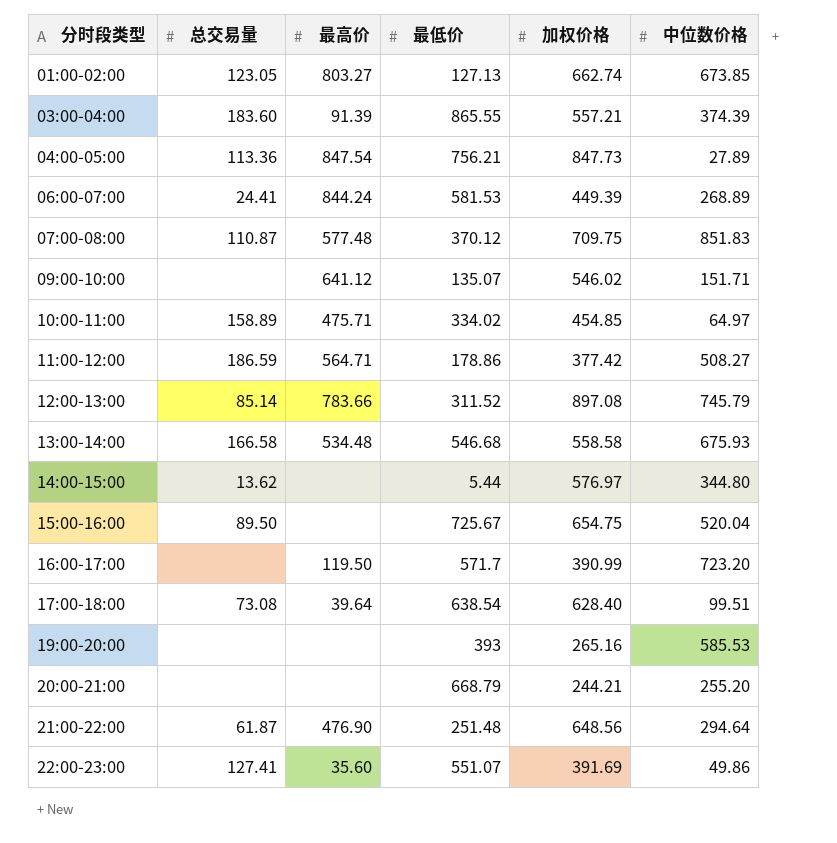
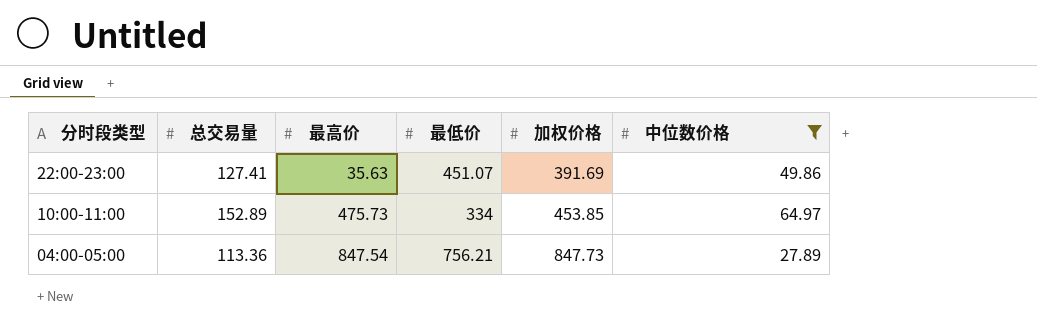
filter: none -> 中位数价格 <= 64.97
row order: 分时段类型 ascending -> 分时段类型 descending
22:00-23:00 | 最高价: 35.60 -> 35.63
22:00-23:00 | 最低价: 551.07 -> 451.07
10:00-11:00 | 总交易量: 158.89 -> 152.89
10:00-11:00 | 最高价: 475.71 -> 475.73
10:00-11:00 | 最低价: 334.02 -> 334
10:00-11:00 | 加权价格: 454.85 -> 453.85

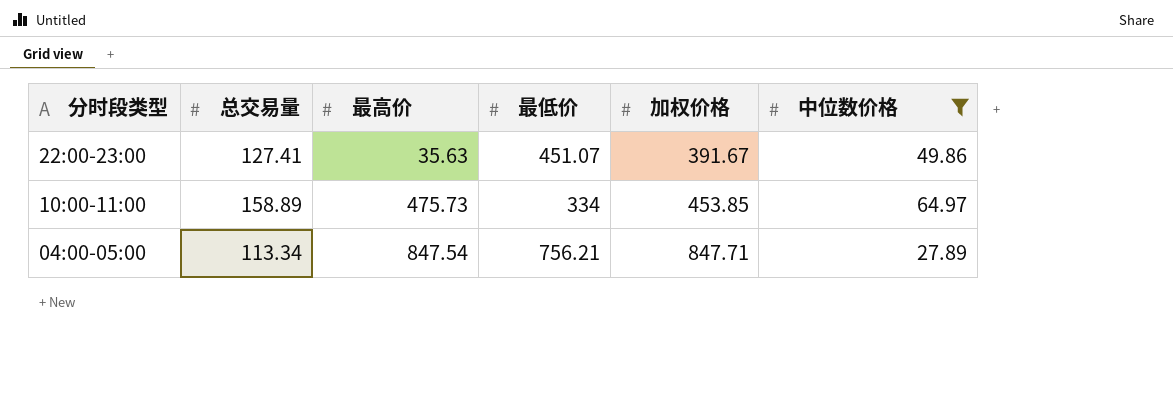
22:00-23:00 | 加权价格: 391.69 -> 391.67
10:00-11:00 | 总交易量: 152.89 -> 158.89
04:00-05:00 | 总交易量: 113.36 -> 113.34
04:00-05:00 | 加权价格: 847.73 -> 847.71

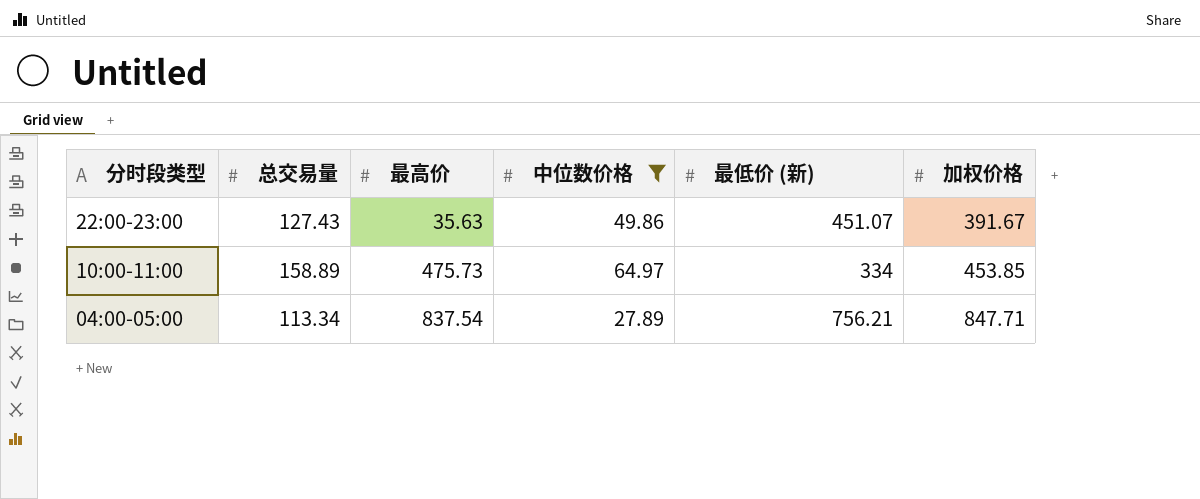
column 中位数价格 | position: 6 -> 4
column name: 最低价 -> 最低价 (新)
22:00-23:00 | 总交易量: 127.41 -> 127.43
04:00-05:00 | 最高价: 847.54 -> 837.54

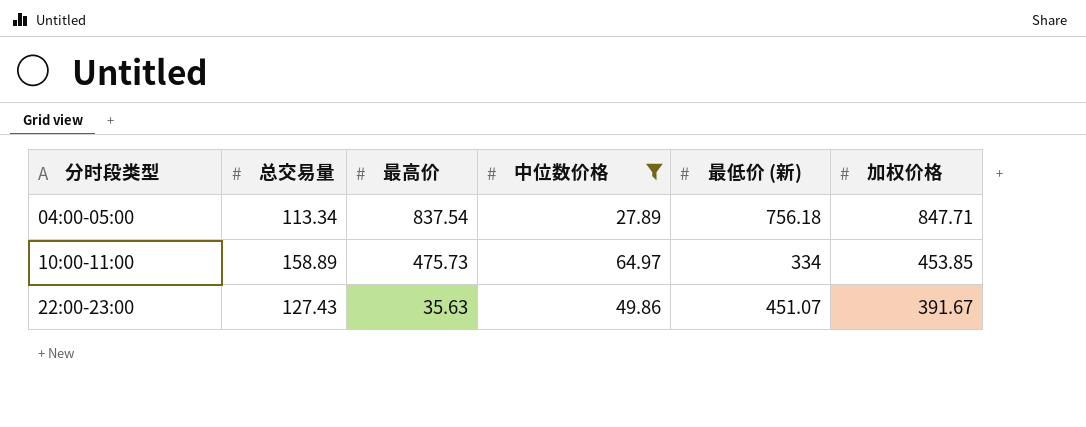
row order: 分时段类型 descending -> 分时段类型 ascending
04:00-05:00 | 最低价 (新): 756.21 -> 756.18

